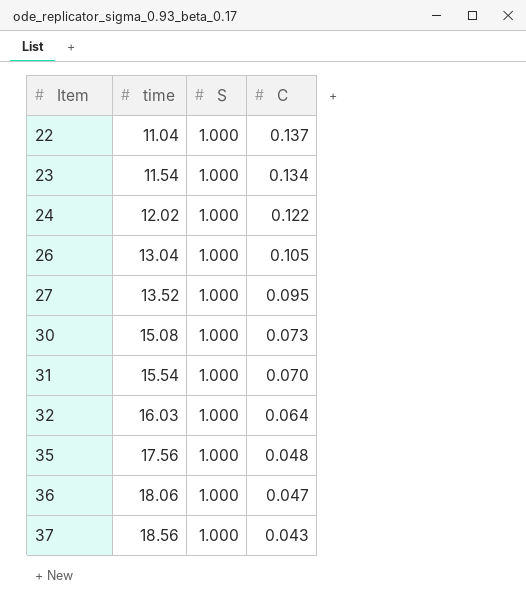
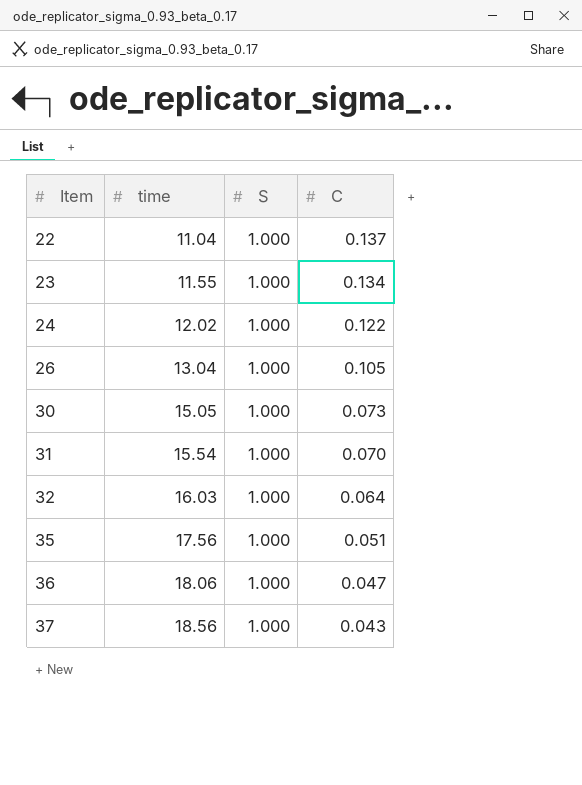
row 27: 13.52 | 1.000 | 0.095 -> none
23 | time: 11.54 -> 11.55
30 | time: 15.08 -> 15.05
35 | C: 0.048 -> 0.051

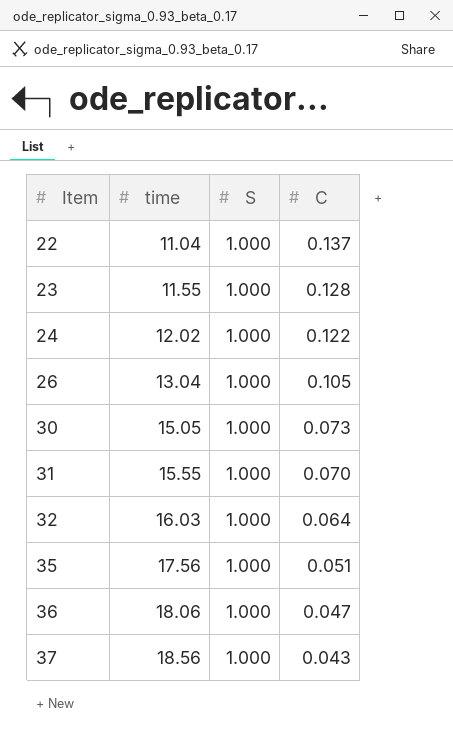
23 | C: 0.134 -> 0.128
31 | time: 15.54 -> 15.55

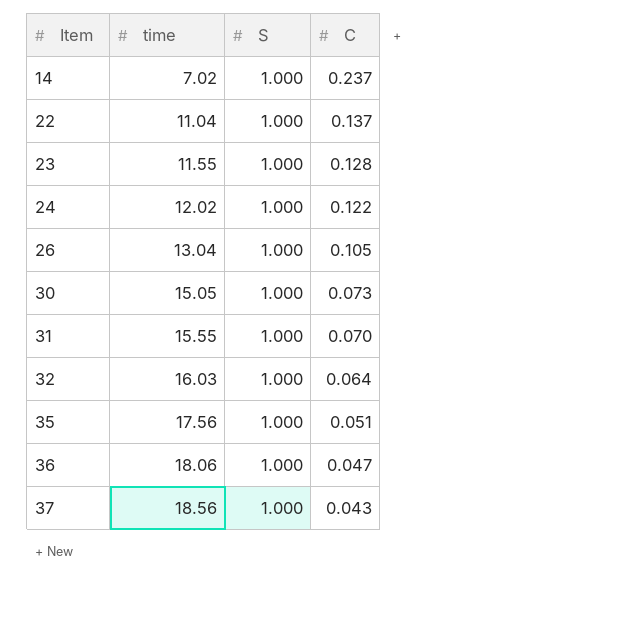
row 14: none -> 7.02 | 1.000 | 0.237

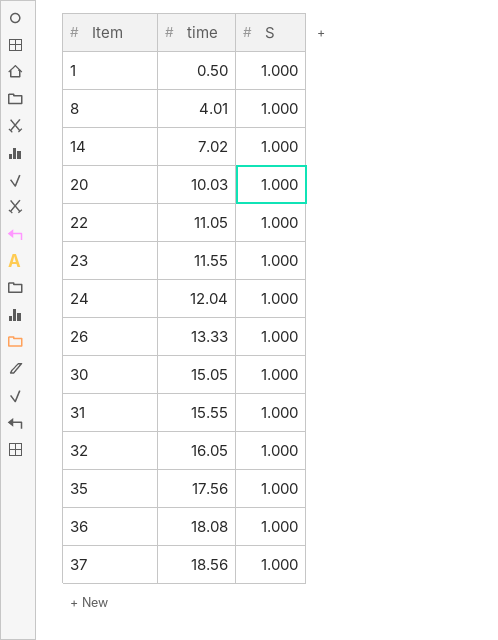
column C | position: 4 -> none
row 1: none -> 0.50 | 1.000
row 8: none -> 4.01 | 1.000
row 20: none -> 10.03 | 1.000
22 | time: 11.04 -> 11.05
24 | time: 12.02 -> 12.04
26 | time: 13.04 -> 13.33
32 | time: 16.03 -> 16.05
36 | time: 18.06 -> 18.08

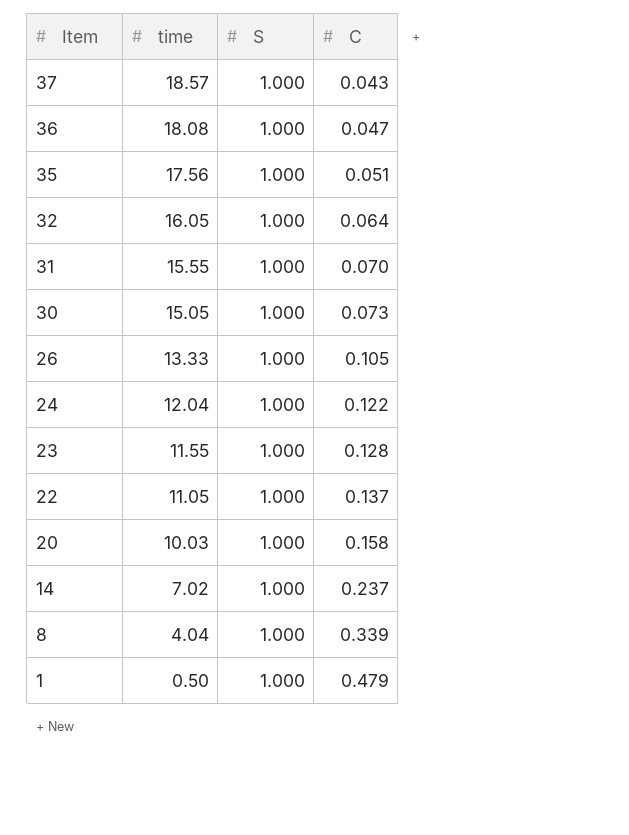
row order: Item ascending -> Item descending
column C | position: none -> 4
37 | time: 18.56 -> 18.57
8 | time: 4.01 -> 4.04

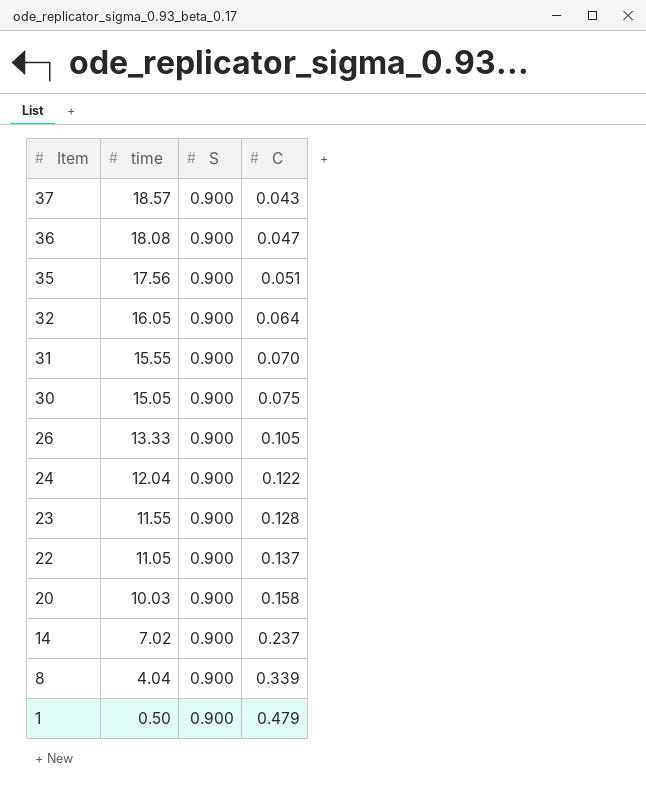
37 | S: 1.000 -> 0.900
36 | S: 1.000 -> 0.900
35 | S: 1.000 -> 0.900
32 | S: 1.000 -> 0.900
31 | S: 1.000 -> 0.900
30 | S: 1.000 -> 0.900
30 | C: 0.073 -> 0.075
26 | S: 1.000 -> 0.900
24 | S: 1.000 -> 0.900
23 | S: 1.000 -> 0.900
22 | S: 1.000 -> 0.900
20 | S: 1.000 -> 0.900
14 | S: 1.000 -> 0.900
8 | S: 1.000 -> 0.900
1 | S: 1.000 -> 0.900

